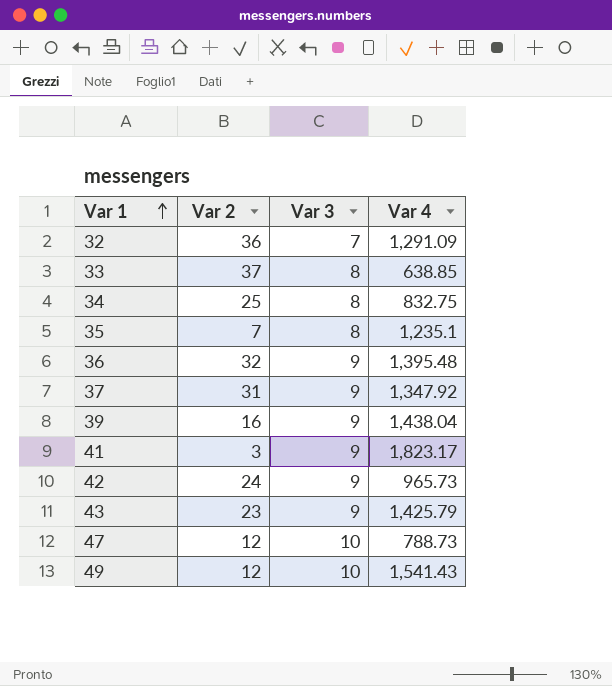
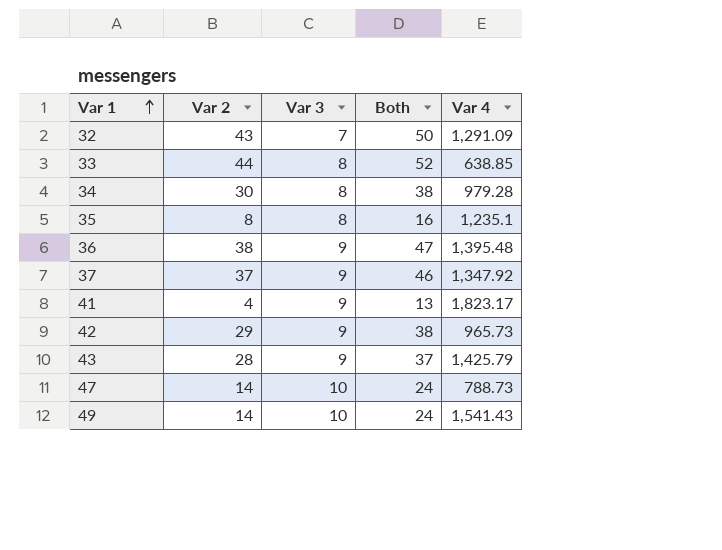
column Both | formula: none -> [Var 2] + [Var 3]
row 39: 16 | 9 | 1,438.04 -> none
32 | Var 2: 36 -> 43
33 | Var 2: 37 -> 44
34 | Var 2: 25 -> 30
34 | Var 4: 832.75 -> 979.28
35 | Var 2: 7 -> 8
36 | Var 2: 32 -> 38
37 | Var 2: 31 -> 37
41 | Var 2: 3 -> 4
42 | Var 2: 24 -> 29
43 | Var 2: 23 -> 28
47 | Var 2: 12 -> 14
49 | Var 2: 12 -> 14

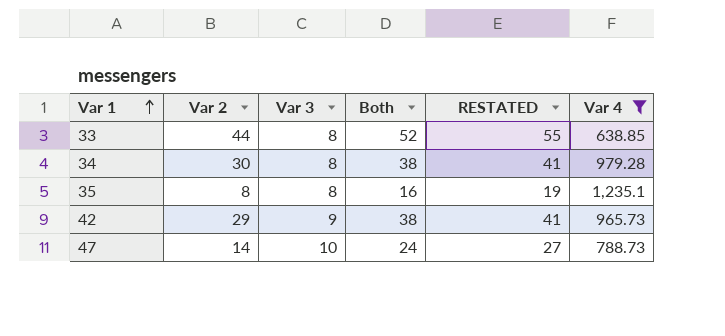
filter: none -> Var 4 <= 1,235.1
column RESTATED | formula: none -> [Both] + 3

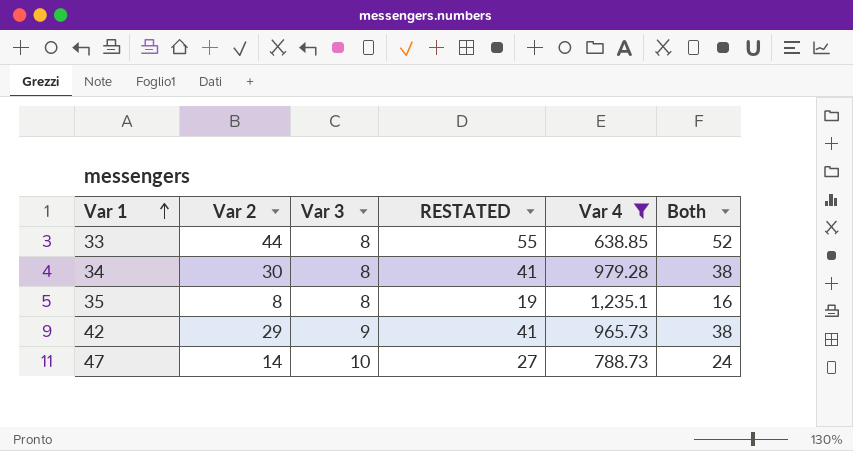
column Both | position: 4 -> 6

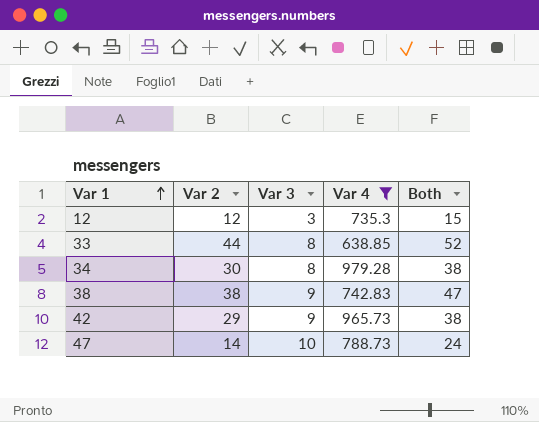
column RESTATED | formula: [Both] + 3 -> none
row 35: 8 | 8 | 19 | 1,235.1 | 16 -> none
row 12: none -> 12 | 3 | 735.3 | 15
row 38: none -> 38 | 9 | 742.83 | 47

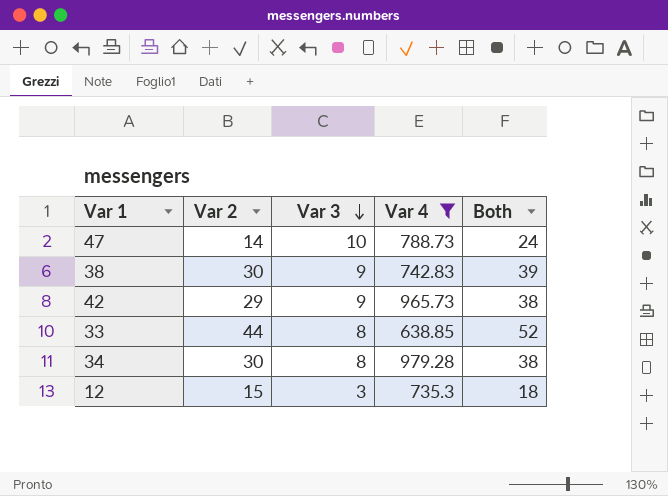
row order: Var 1 ascending -> Var 3 descending
38 | Var 2: 38 -> 30
38 | Both: 47 -> 39
12 | Var 2: 12 -> 15
12 | Both: 15 -> 18

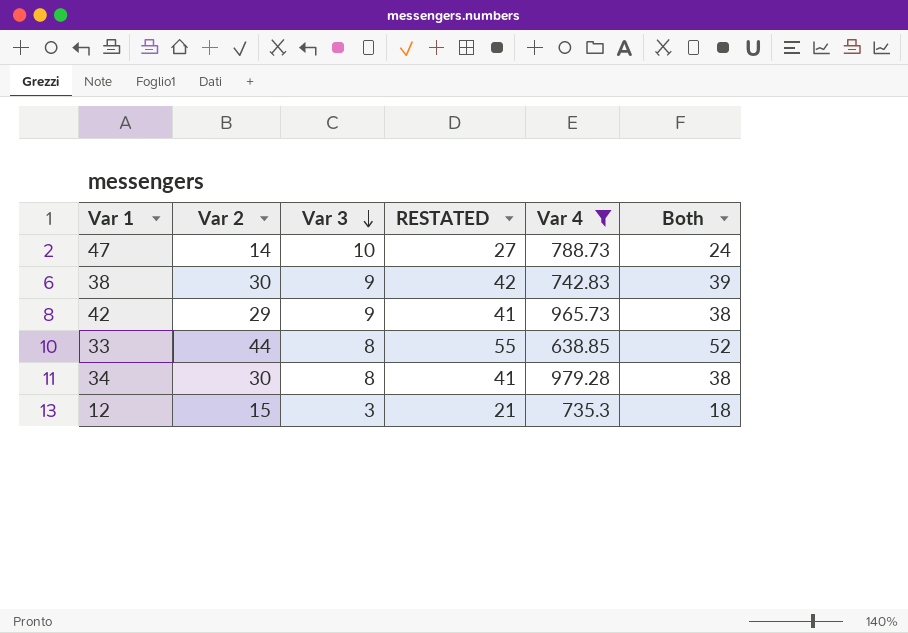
column RESTATED | formula: none -> [Both] + 3

